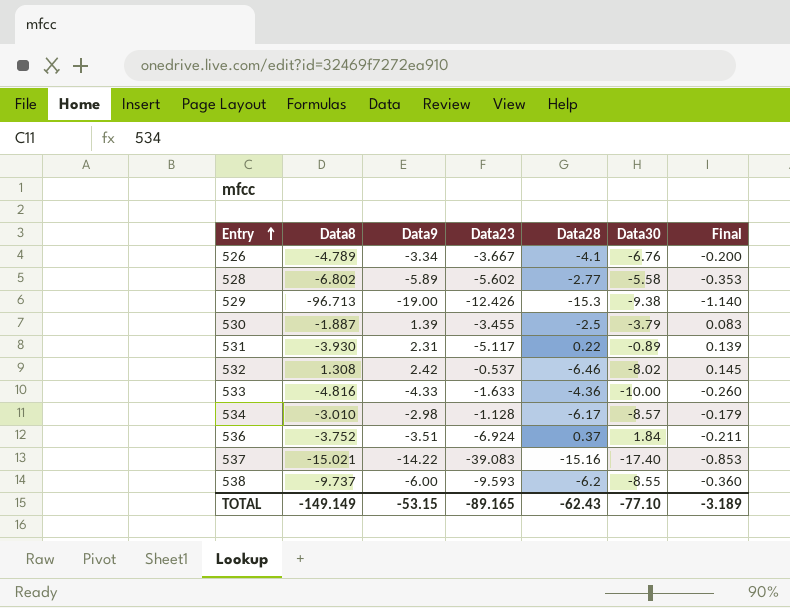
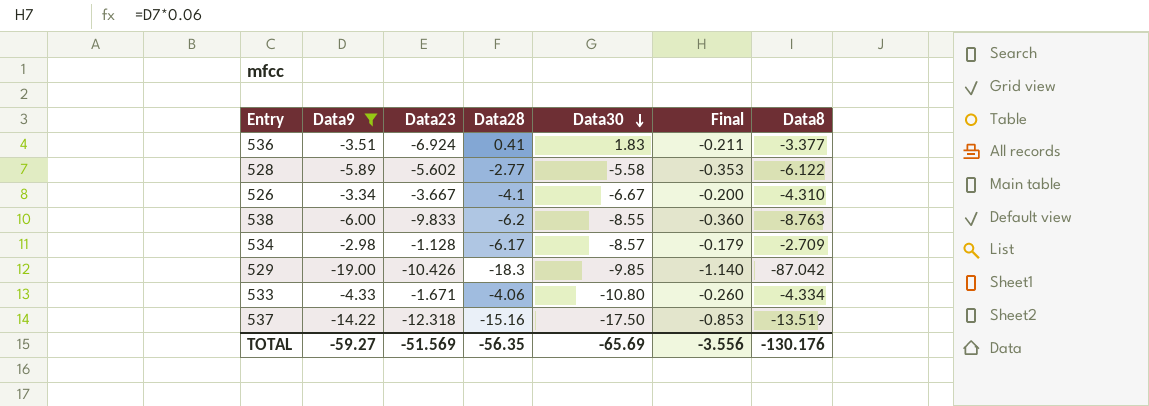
filter: none -> Data9 <= -2.98
row order: Entry ascending -> Data30 descending
column Data8 | position: 2 -> 7
536 | Data28: 0.37 -> 0.41
536 | Data30: 1.84 -> 1.83
536 | Data8: -3.752 -> -3.377
528 | Data8: -6.802 -> -6.122
526 | Data30: -6.76 -> -6.67
526 | Data8: -4.789 -> -4.310
538 | Data23: -9.593 -> -9.833
538 | Data8: -9.737 -> -8.763
534 | Data8: -3.010 -> -2.709
529 | Data23: -12.426 -> -10.426
529 | Data28: -15.3 -> -18.3
529 | Data30: -9.38 -> -9.85
529 | Data8: -96.713 -> -87.042
533 | Data23: -1.633 -> -1.671
533 | Data28: -4.36 -> -4.06
533 | Data30: -10.00 -> -10.80
533 | Data8: -4.816 -> -4.334
537 | Data23: -39.083 -> -12.318
537 | Data30: -17.40 -> -17.50
537 | Data8: -15.021 -> -13.519
TOTAL | Data9: -53.15 -> -59.27
TOTAL | Data23: -89.165 -> -51.569
TOTAL | Data28: -62.43 -> -56.35
TOTAL | Data30: -77.10 -> -65.69
TOTAL | Final: -3.189 -> -3.556
TOTAL | Data8: -149.149 -> -130.176

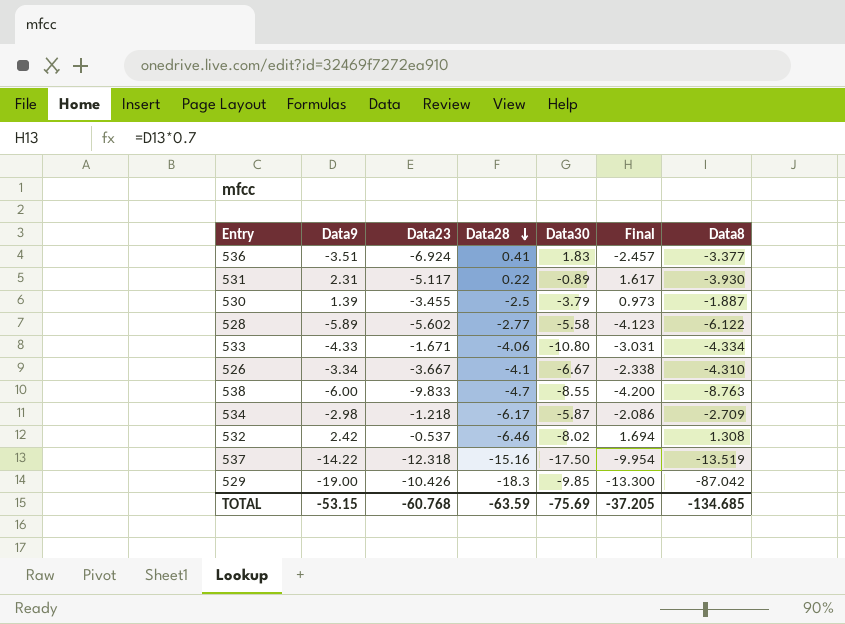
filter: Data9 <= -2.98 -> none
row order: Data30 descending -> Data28 descending
column Final | formula: [Data9] * 0.06 -> [Data9] * 0.7
538 | Data28: -6.2 -> -4.7
534 | Data23: -1.128 -> -1.218
534 | Data30: -8.57 -> -5.87
TOTAL | Data9: -59.27 -> -53.15
TOTAL | Data23: -51.569 -> -60.768
TOTAL | Data28: -56.35 -> -63.59
TOTAL | Data30: -65.69 -> -75.69
TOTAL | Final: -3.556 -> -37.205
TOTAL | Data8: -130.176 -> -134.685

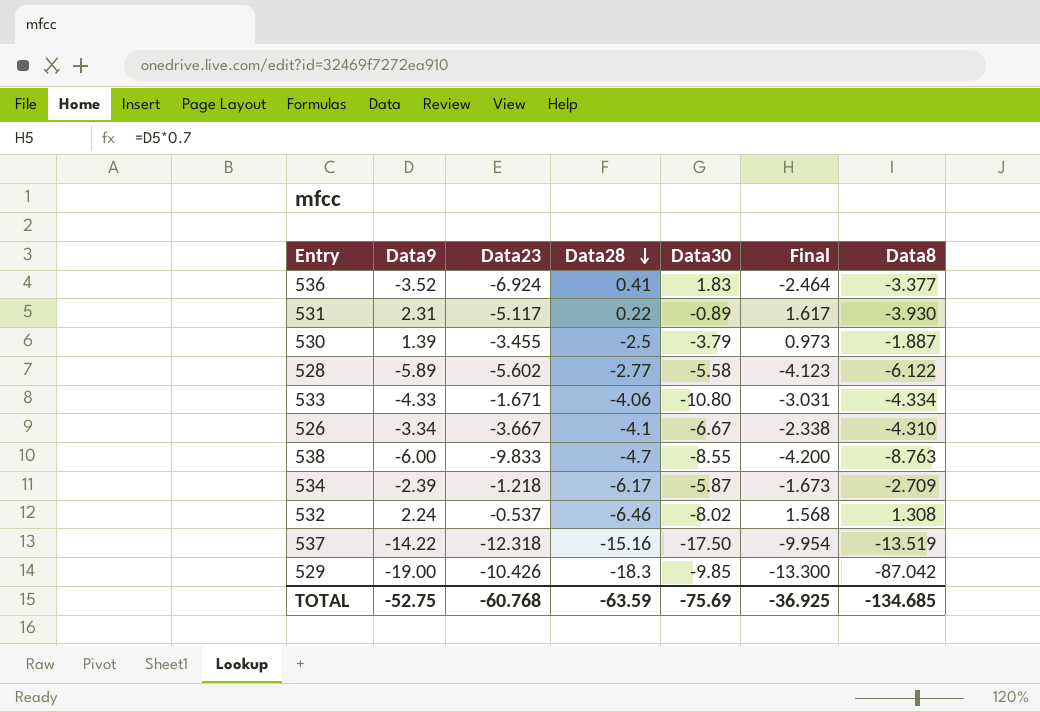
536 | Data9: -3.51 -> -3.52
536 | Final: -2.457 -> -2.464
534 | Data9: -2.98 -> -2.39
534 | Final: -2.086 -> -1.673
532 | Data9: 2.42 -> 2.24
532 | Final: 1.694 -> 1.568
TOTAL | Data9: -53.15 -> -52.75
TOTAL | Final: -37.205 -> -36.925

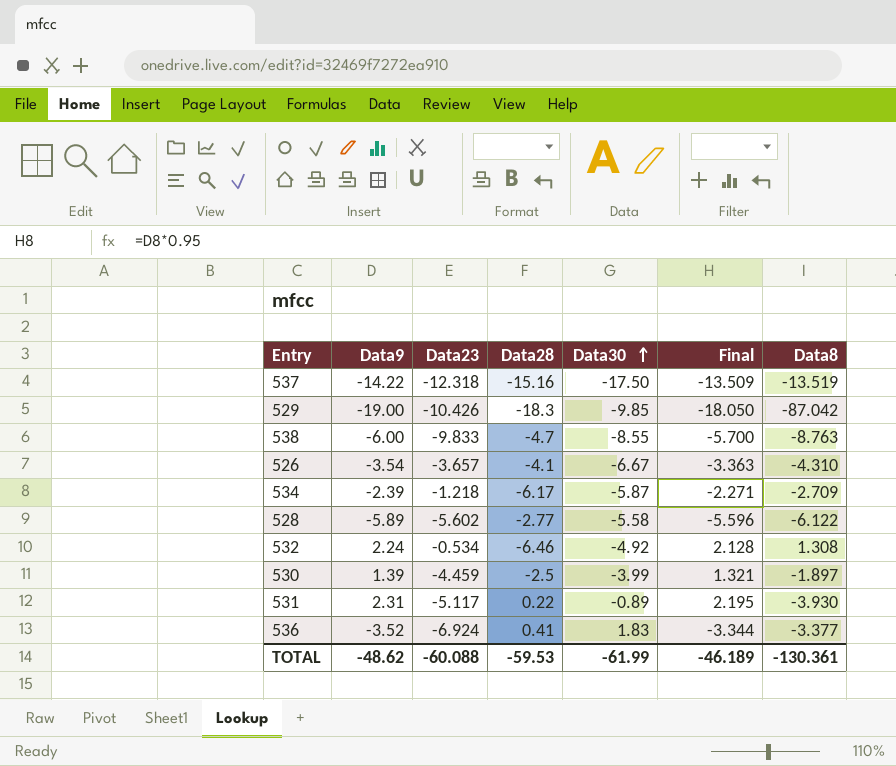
row order: Data28 descending -> Data30 ascending
column Final | formula: [Data9] * 0.7 -> [Data9] * 0.95
row 533: -4.33 | -1.671 | -4.06 | -10.80 | -3.031 | -4.334 -> none
526 | Data9: -3.34 -> -3.54
526 | Data23: -3.667 -> -3.657
532 | Data23: -0.537 -> -0.534
532 | Data30: -8.02 -> -4.92
530 | Data23: -3.455 -> -4.459
530 | Data30: -3.79 -> -3.99
530 | Data8: -1.887 -> -1.897
TOTAL | Data9: -52.75 -> -48.62
TOTAL | Data23: -60.768 -> -60.088
TOTAL | Data28: -63.59 -> -59.53
TOTAL | Data30: -75.69 -> -61.99
TOTAL | Final: -36.925 -> -46.189
TOTAL | Data8: -134.685 -> -130.361

